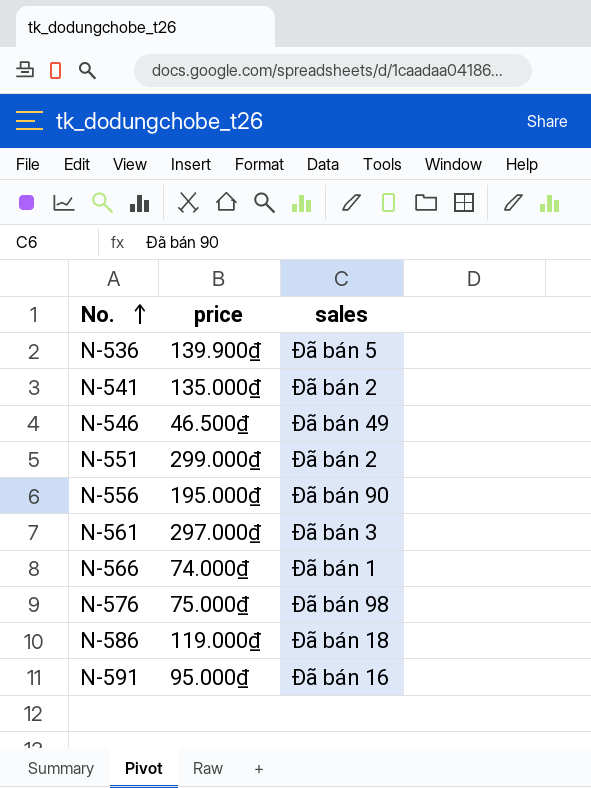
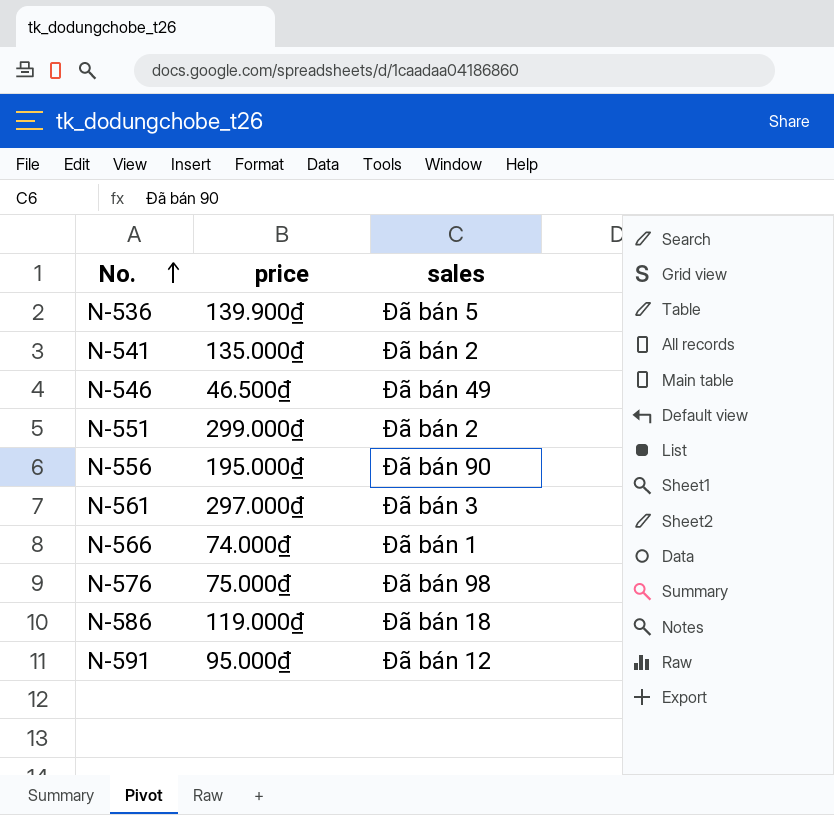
N-591 | sales: Đã bán 16 -> Đã bán 12

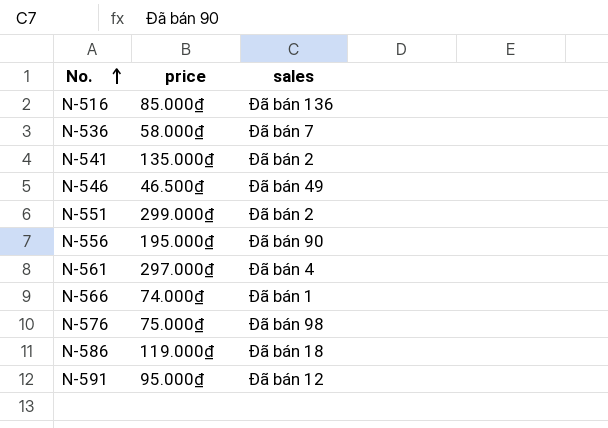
row N-516: none -> 85.000₫ | Đã bán 136
N-536 | price: 139.900₫ -> 58.000₫
N-536 | sales: Đã bán 5 -> Đã bán 7
N-561 | sales: Đã bán 3 -> Đã bán 4

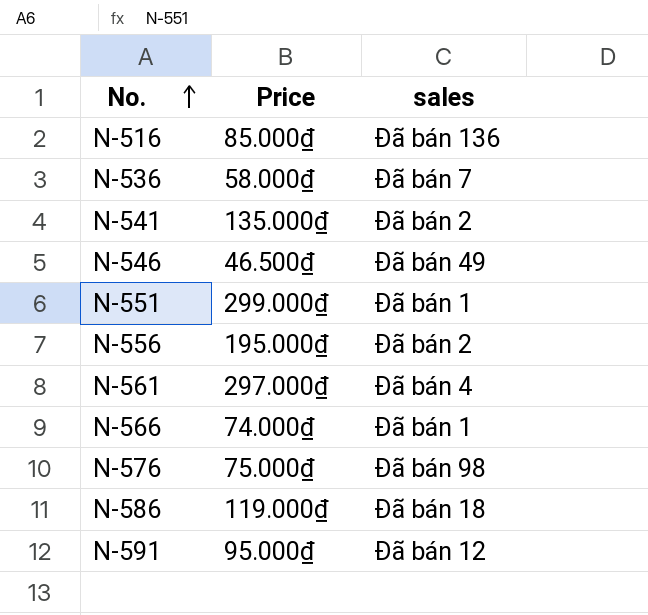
column name: price -> Price
N-551 | sales: Đã bán 2 -> Đã bán 1
N-556 | sales: Đã bán 90 -> Đã bán 2

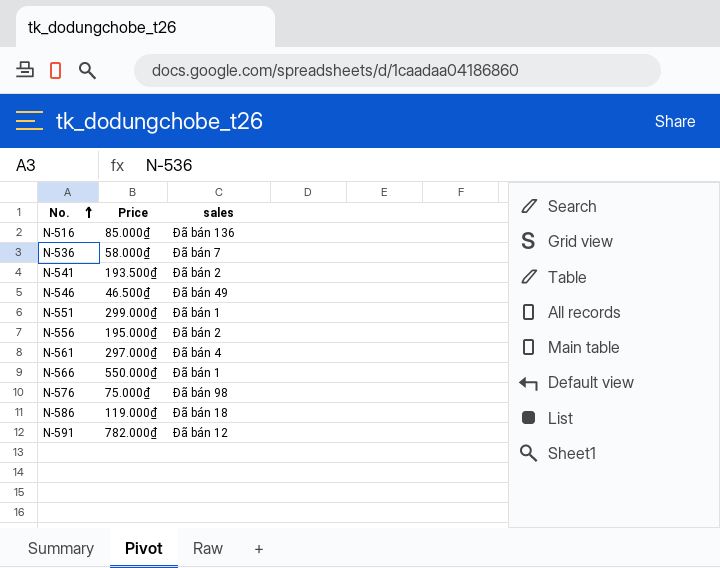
N-541 | Price: 135.000₫ -> 193.500₫
N-566 | Price: 74.000₫ -> 550.000₫
N-591 | Price: 95.000₫ -> 782.000₫

